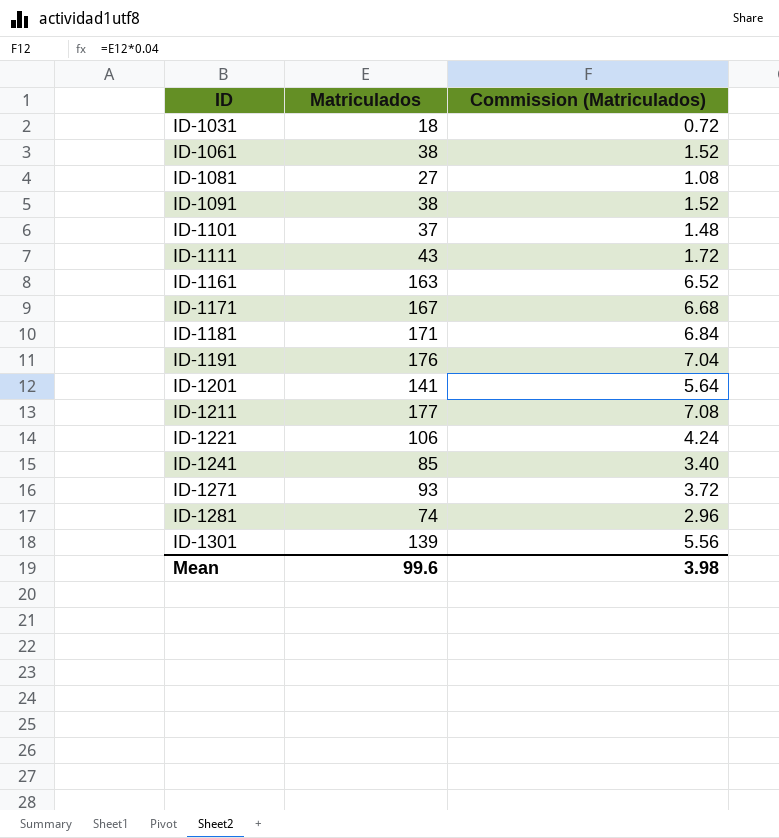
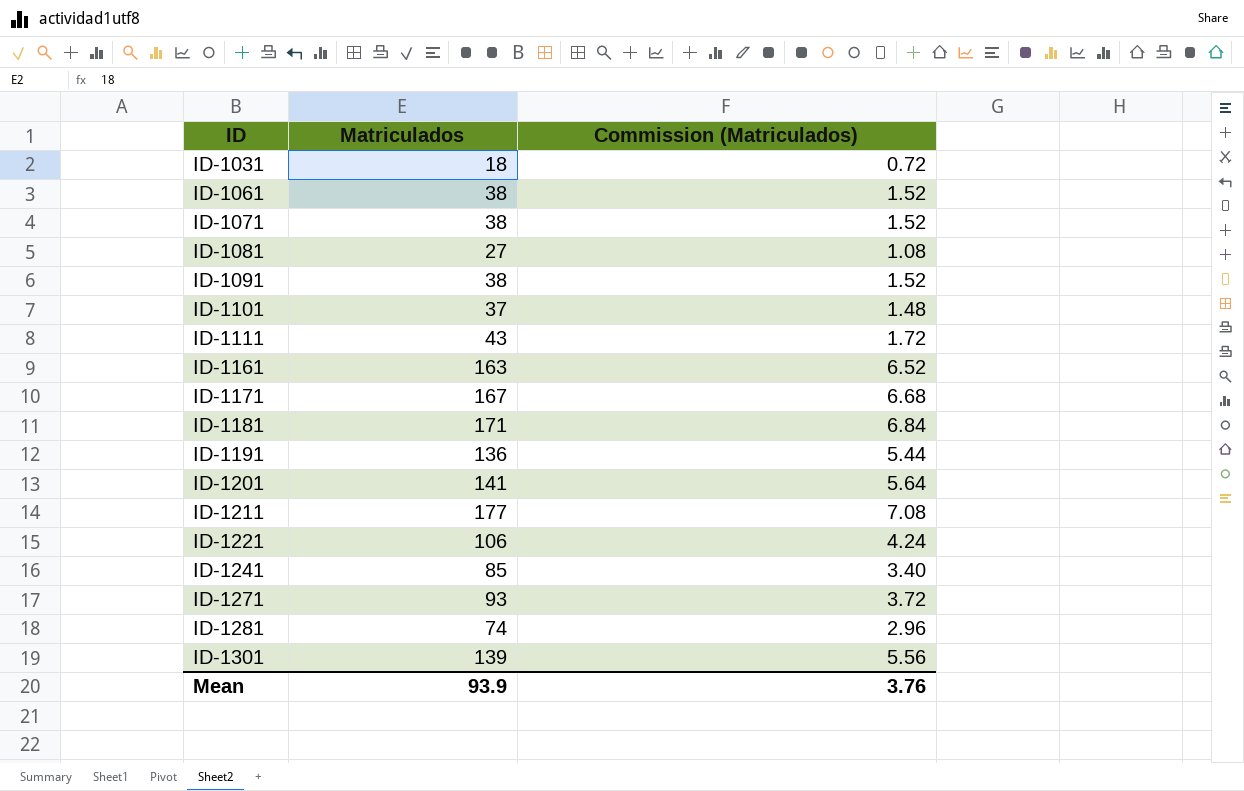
row ID-1071: none -> 38 | 1.52
ID-1191 | Matriculados: 176 -> 136
ID-1191 | Commission (Matriculados): 7.04 -> 5.44
Mean | Matriculados: 99.6 -> 93.9
Mean | Commission (Matriculados): 3.98 -> 3.76

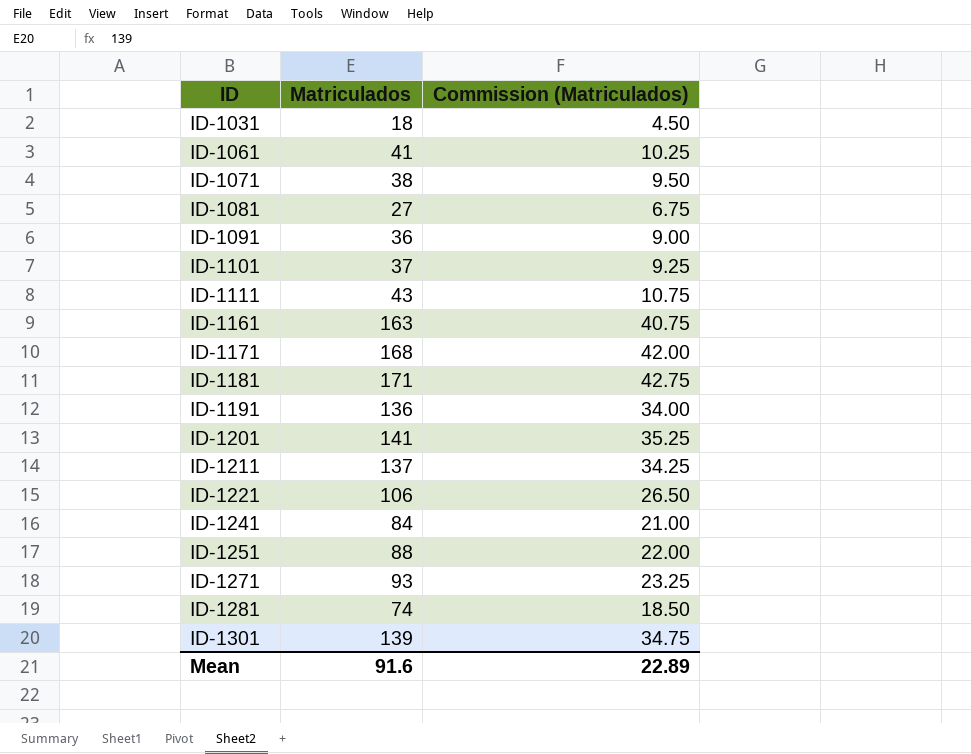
column Commission (Matriculados) | formula: [Matriculados] * 0.04 -> [Matriculados] * 0.25
ID-1061 | Matriculados: 38 -> 41
ID-1091 | Matriculados: 38 -> 36
ID-1171 | Matriculados: 167 -> 168
ID-1211 | Matriculados: 177 -> 137
ID-1241 | Matriculados: 85 -> 84
row ID-1251: none -> 88 | 22.00
Mean | Matriculados: 93.9 -> 91.6
Mean | Commission (Matriculados): 3.76 -> 22.89

